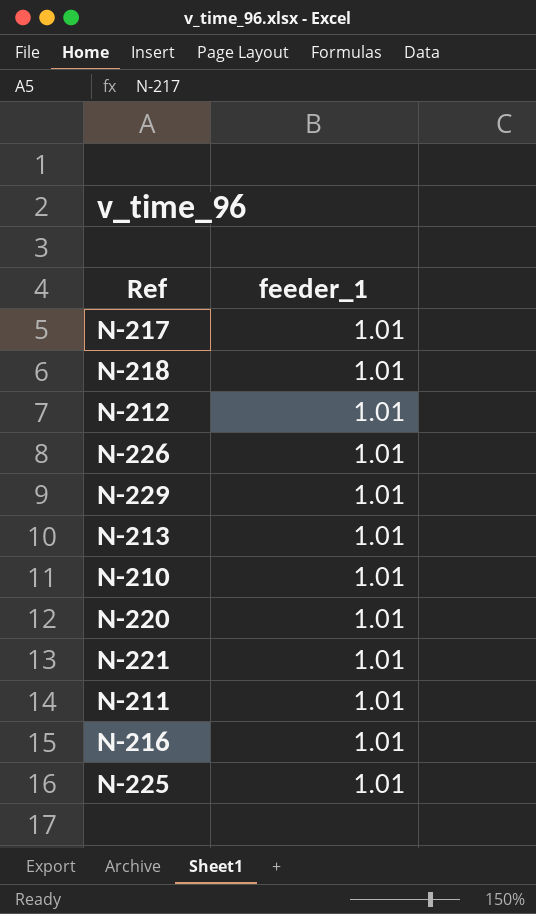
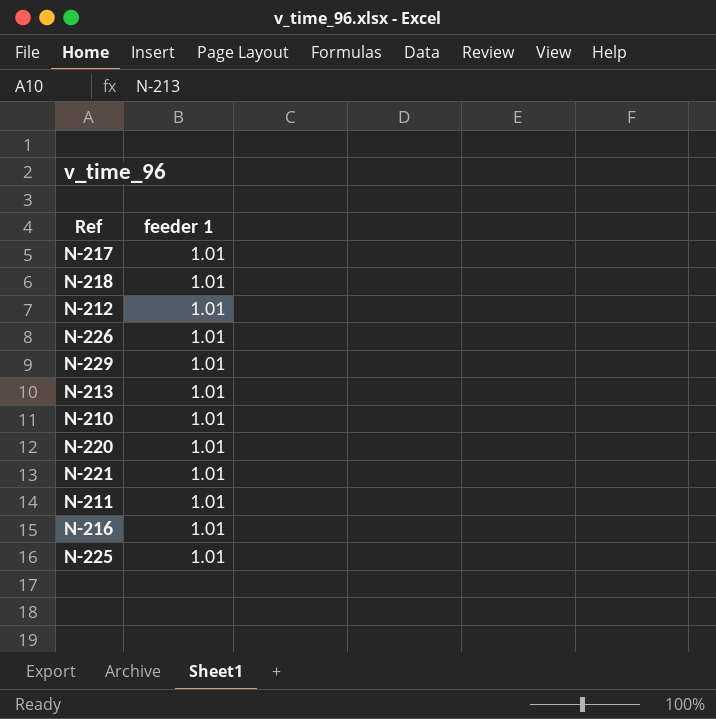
column name: feeder_1 -> feeder 1

